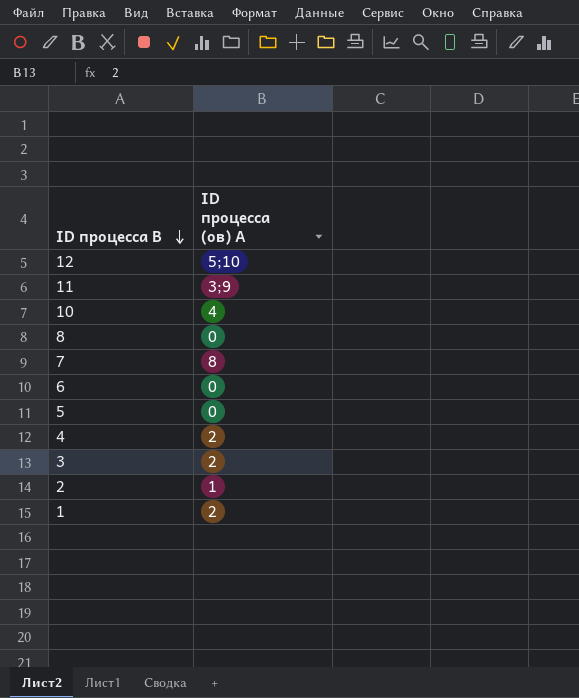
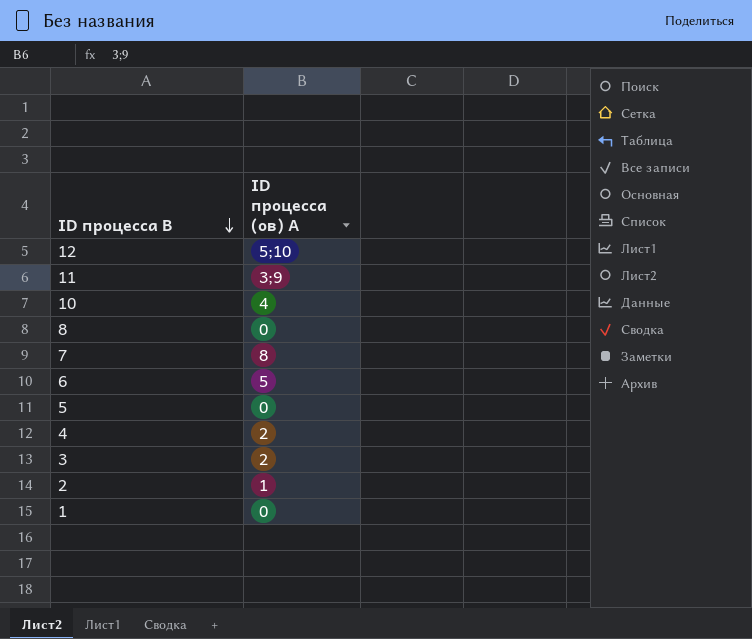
6 | ID процесса (ов) A: 0 -> 5
1 | ID процесса (ов) A: 2 -> 0

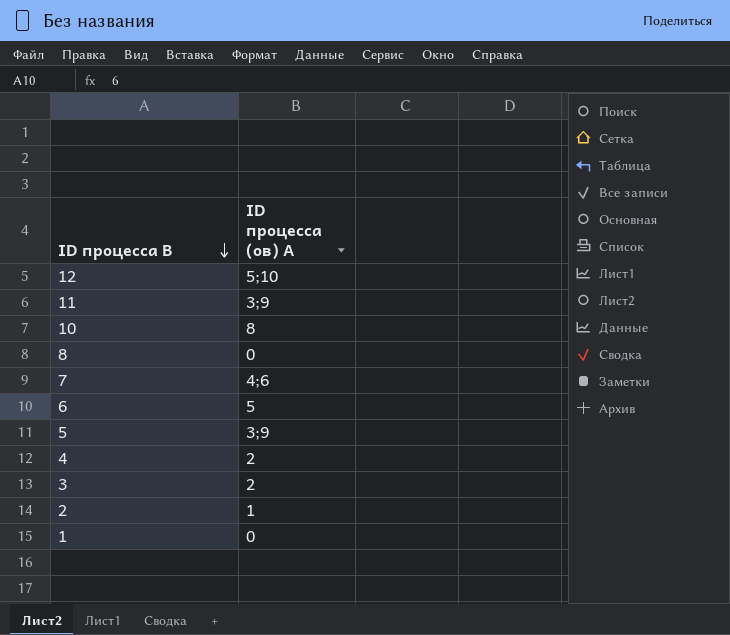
10 | ID процесса (ов) A: 4 -> 8
7 | ID процесса (ов) A: 8 -> 4;6
5 | ID процесса (ов) A: 0 -> 3;9

